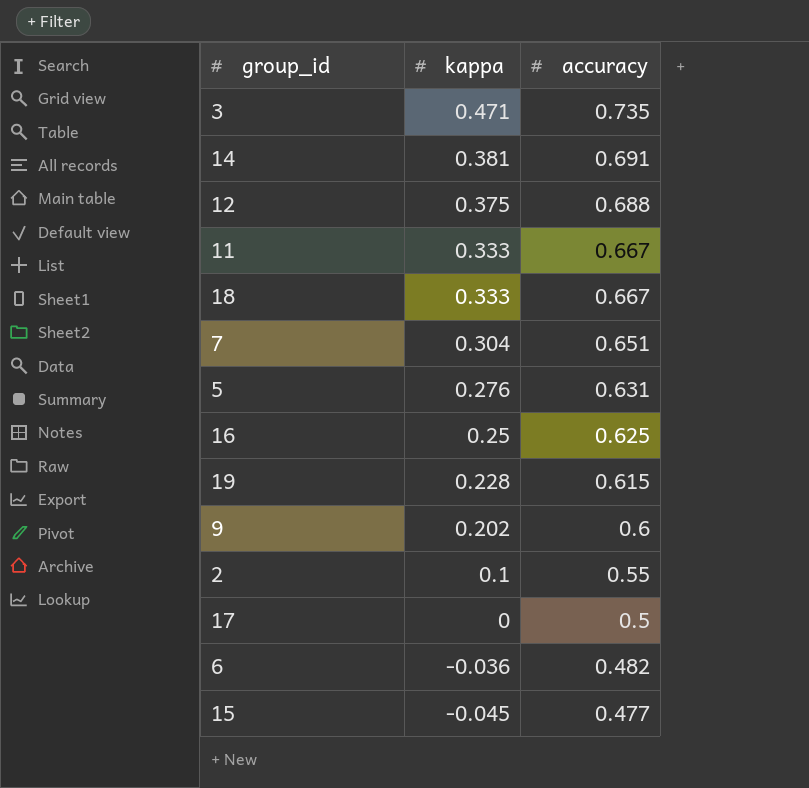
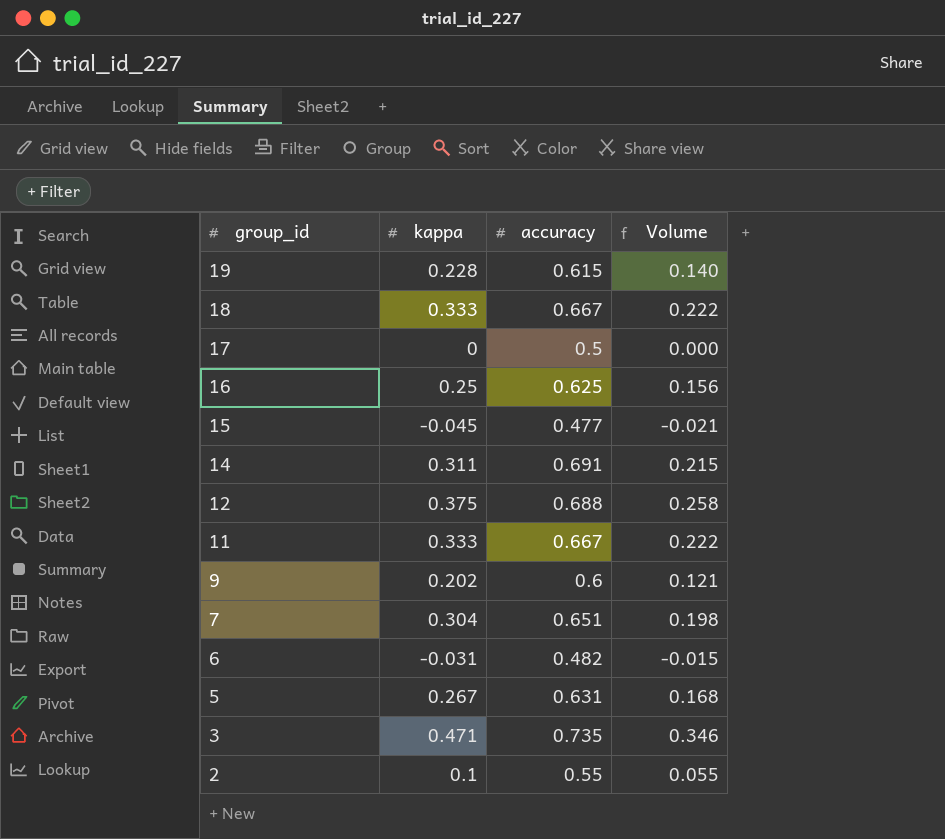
row order: kappa descending -> group_id descending
column Volume | formula: none -> [kappa] * [accuracy]
14 | kappa: 0.381 -> 0.311
6 | kappa: -0.036 -> -0.031
5 | kappa: 0.276 -> 0.267

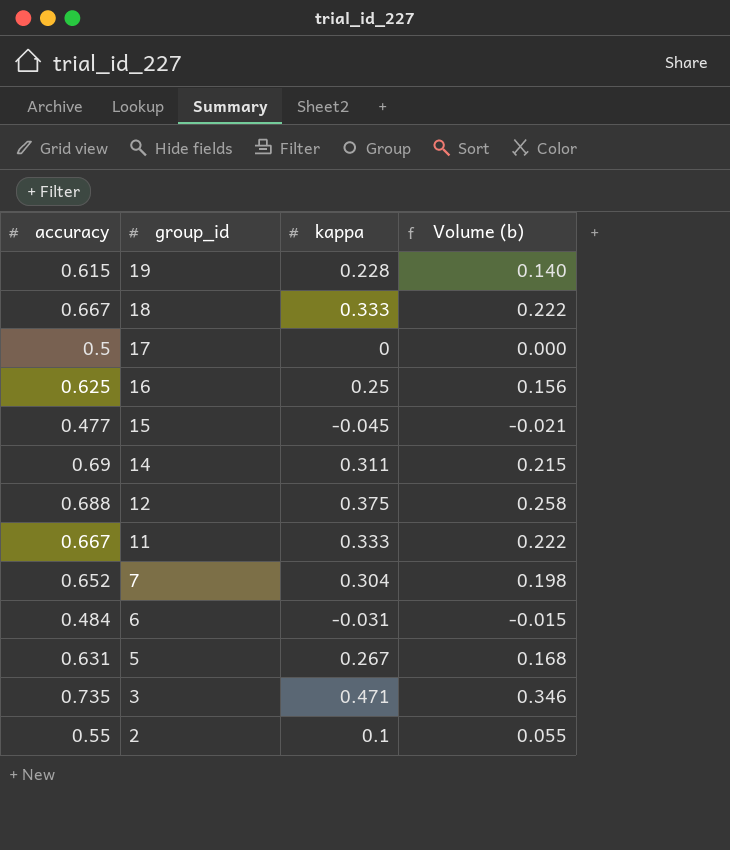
column accuracy | position: 3 -> 1
column name: Volume -> Volume (b)
row 9: 0.202 | 0.6 | 0.121 -> none
14 | accuracy: 0.691 -> 0.69
7 | accuracy: 0.651 -> 0.652
6 | accuracy: 0.482 -> 0.484

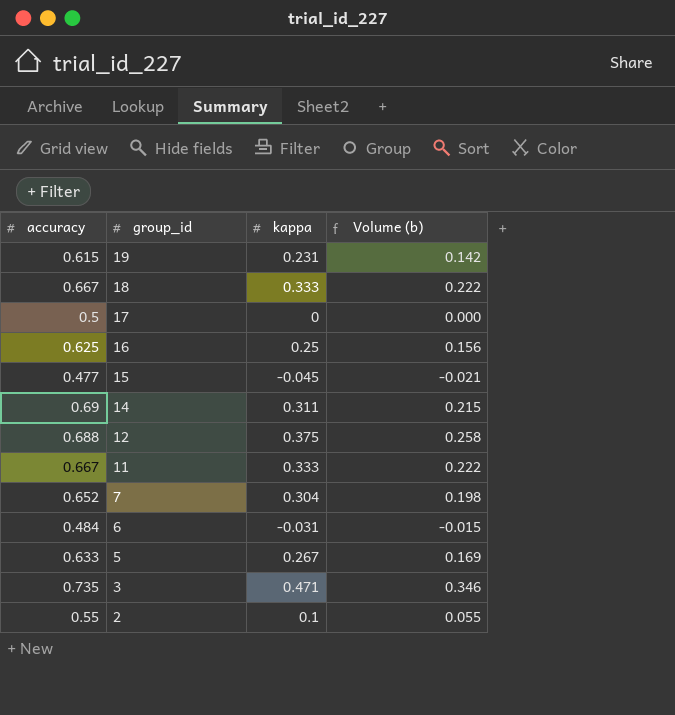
19 | kappa: 0.228 -> 0.231
19 | Volume (b): 0.140 -> 0.142
5 | accuracy: 0.631 -> 0.633
5 | Volume (b): 0.168 -> 0.169

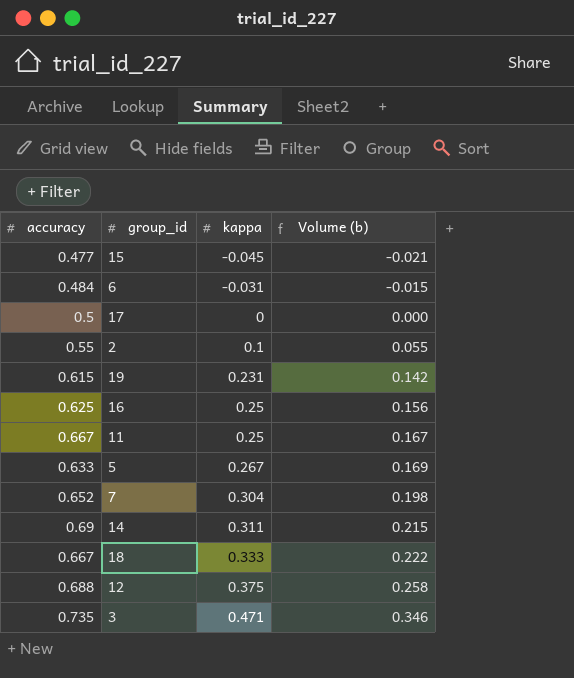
row order: group_id descending -> kappa ascending
11 | kappa: 0.333 -> 0.25
11 | Volume (b): 0.222 -> 0.167

